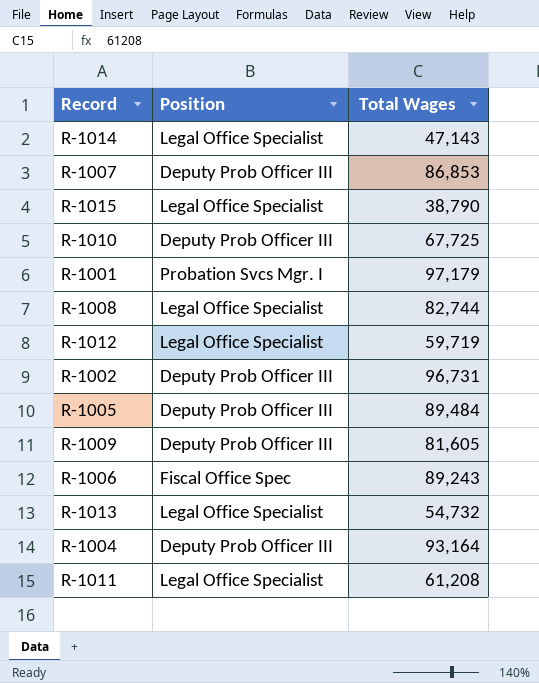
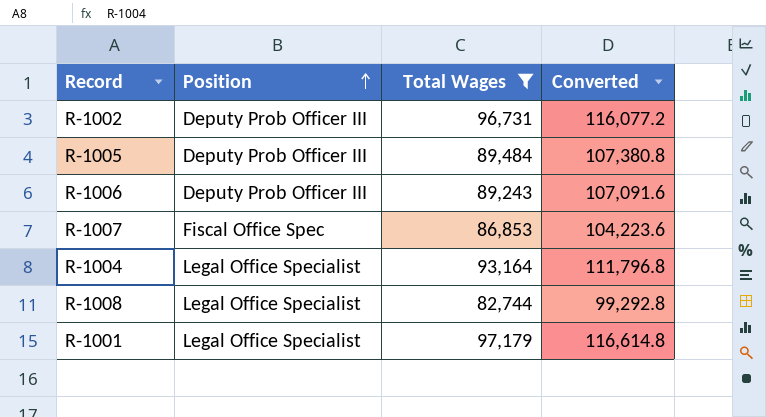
filter: none -> Total Wages >= 82,744
row order: none -> Position ascending
column Converted | formula: none -> [Total Wages] * 1.2
R-1006 | Position: Fiscal Office Spec -> Deputy Prob Officer III
R-1007 | Position: Deputy Prob Officer III -> Fiscal Office Spec
R-1004 | Position: Deputy Prob Officer III -> Legal Office Specialist
R-1001 | Position: Probation Svcs Mgr. I -> Legal Office Specialist

